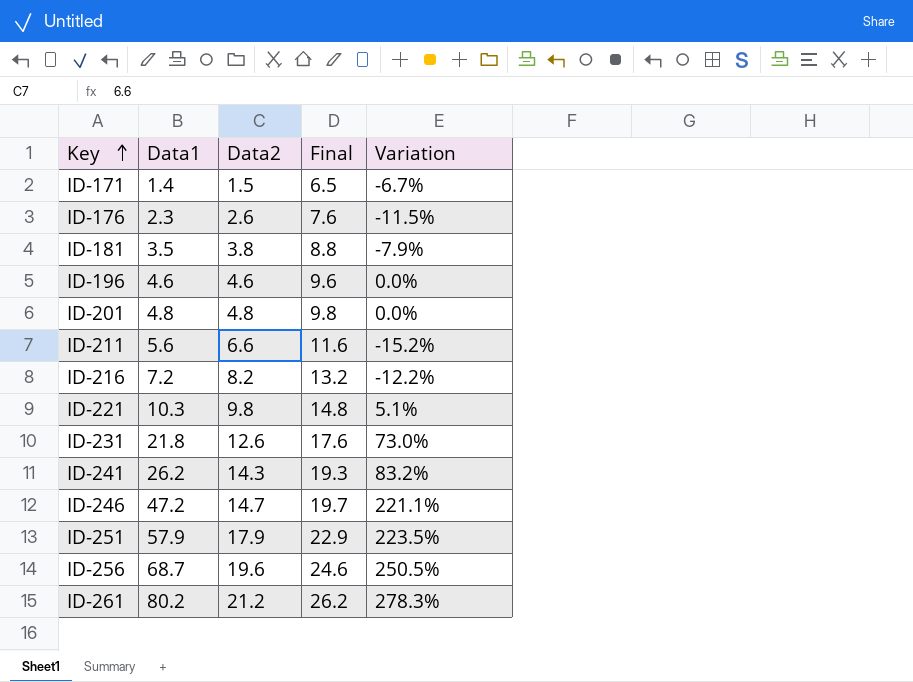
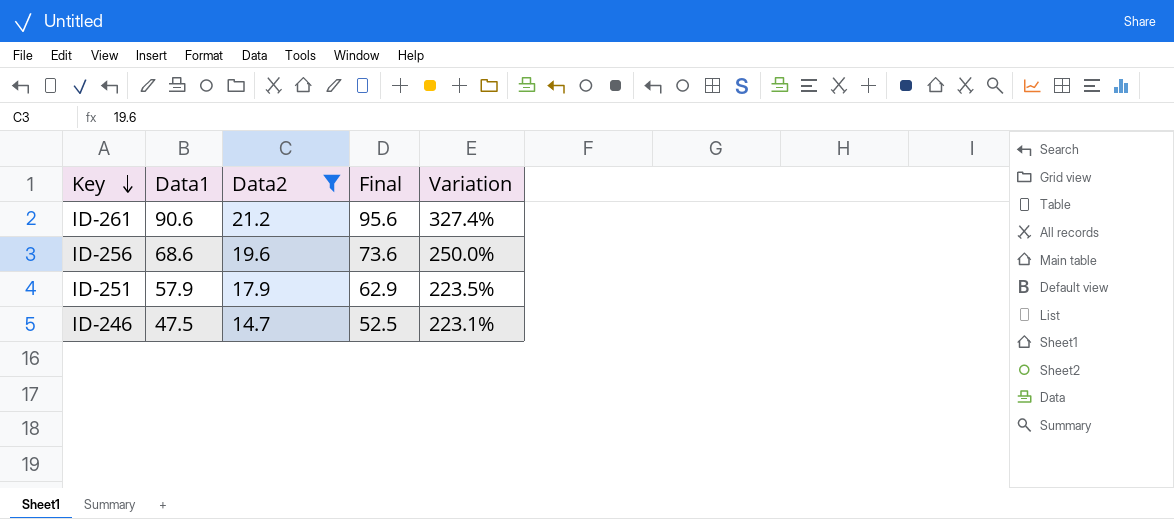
filter: none -> Data2 >= 14.7
row order: Key ascending -> Key descending
column Final | formula: [Data2] + 5 -> [Data1] + 5
ID-261 | Data1: 80.2 -> 90.6
ID-261 | Variation: 278.3% -> 327.4%
ID-256 | Data1: 68.7 -> 68.6
ID-256 | Variation: 250.5% -> 250.0%
ID-246 | Data1: 47.2 -> 47.5
ID-246 | Variation: 221.1% -> 223.1%

